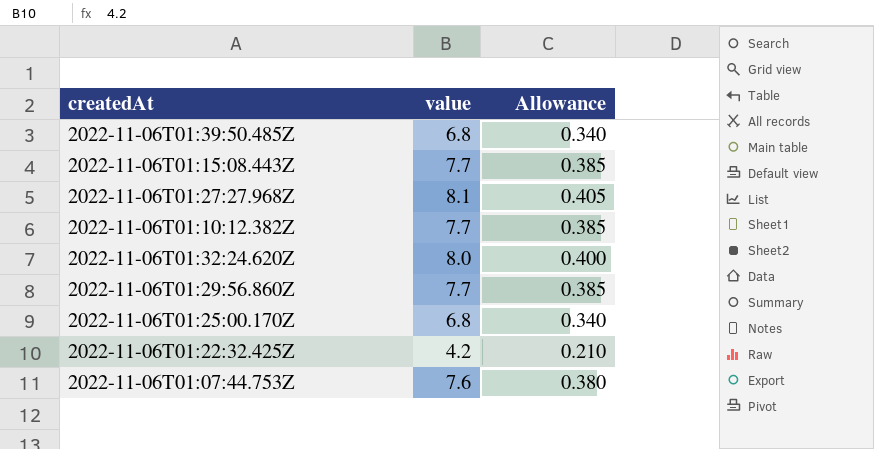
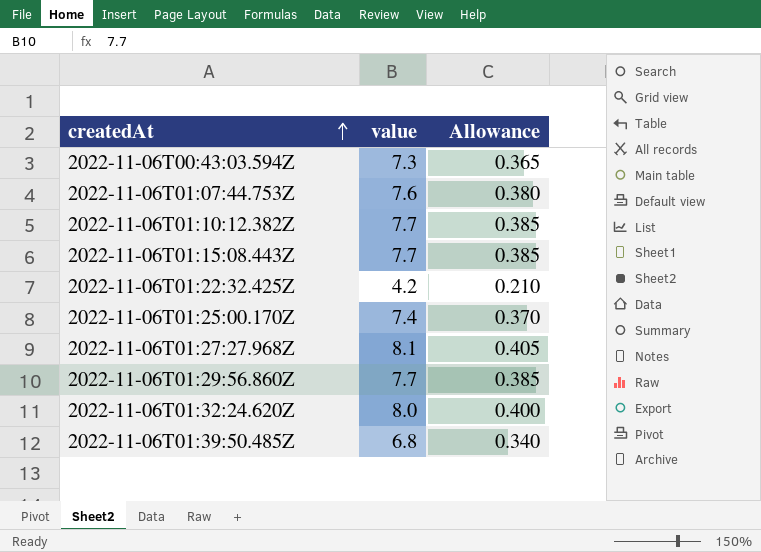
row order: none -> createdAt ascending
row 2022-11-06T00:43:03.594Z: none -> 7.3 | 0.365
2022-11-06T01:25:00.170Z | value: 6.8 -> 7.4
2022-11-06T01:25:00.170Z | Allowance: 0.340 -> 0.370

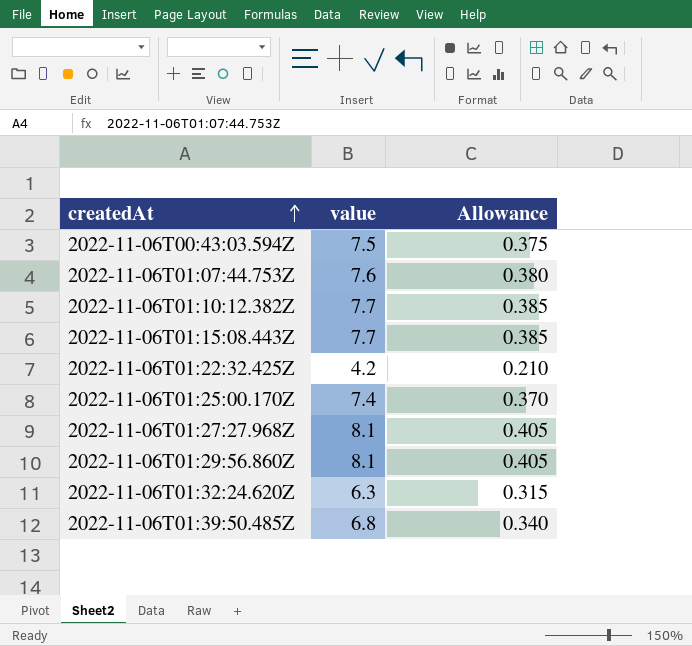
2022-11-06T00:43:03.594Z | value: 7.3 -> 7.5
2022-11-06T00:43:03.594Z | Allowance: 0.365 -> 0.375
2022-11-06T01:29:56.860Z | value: 7.7 -> 8.1
2022-11-06T01:29:56.860Z | Allowance: 0.385 -> 0.405
2022-11-06T01:32:24.620Z | value: 8.0 -> 6.3
2022-11-06T01:32:24.620Z | Allowance: 0.400 -> 0.315

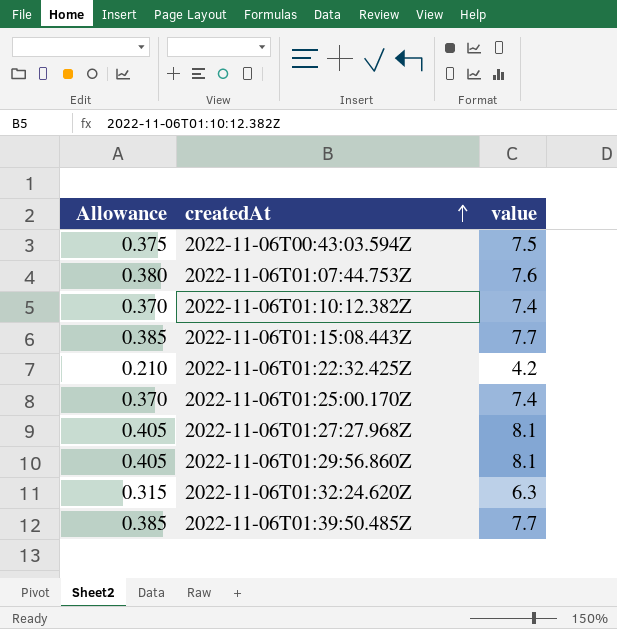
column Allowance | position: 3 -> 1
2022-11-06T01:10:12.382Z | Allowance: 0.385 -> 0.370
2022-11-06T01:10:12.382Z | value: 7.7 -> 7.4
2022-11-06T01:39:50.485Z | Allowance: 0.340 -> 0.385
2022-11-06T01:39:50.485Z | value: 6.8 -> 7.7

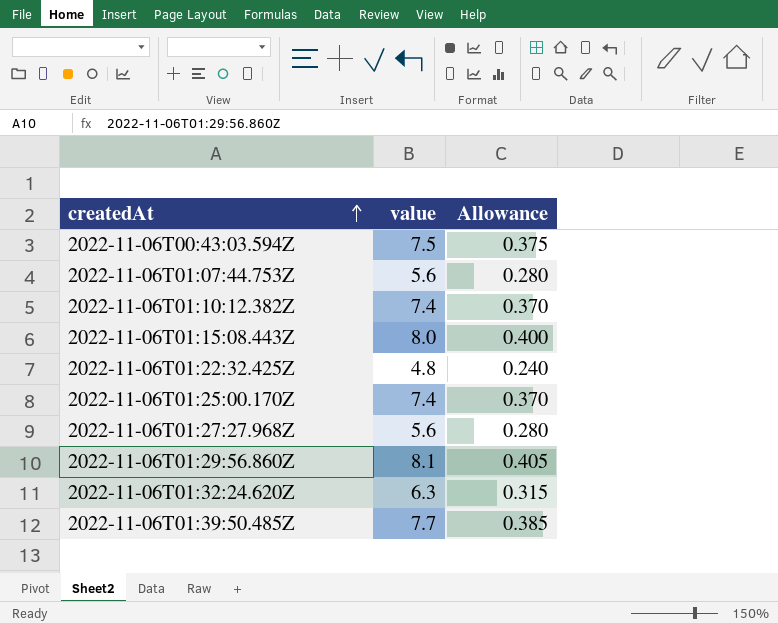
column Allowance | position: 1 -> 3
2022-11-06T01:07:44.753Z | value: 7.6 -> 5.6
2022-11-06T01:07:44.753Z | Allowance: 0.380 -> 0.280
2022-11-06T01:15:08.443Z | value: 7.7 -> 8.0
2022-11-06T01:15:08.443Z | Allowance: 0.385 -> 0.400
2022-11-06T01:22:32.425Z | value: 4.2 -> 4.8
2022-11-06T01:22:32.425Z | Allowance: 0.210 -> 0.240
2022-11-06T01:27:27.968Z | value: 8.1 -> 5.6
2022-11-06T01:27:27.968Z | Allowance: 0.405 -> 0.280

